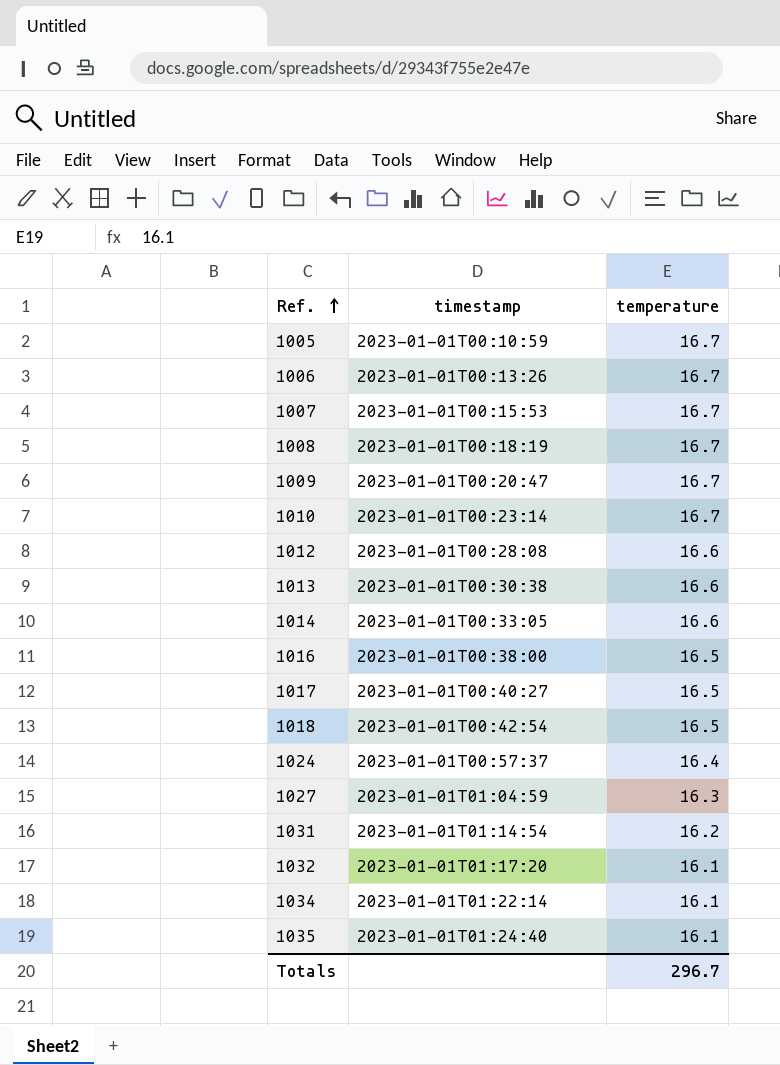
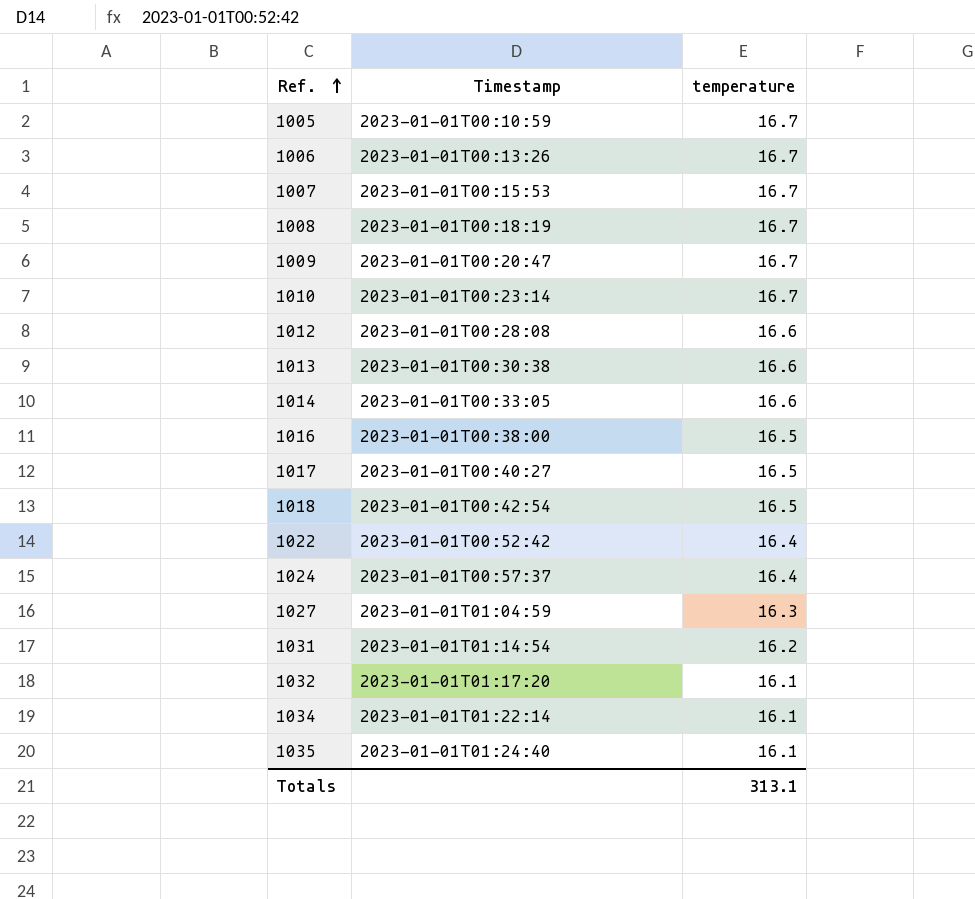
column name: timestamp -> Timestamp
row 1022: none -> 2023-01-01T00:52:42 | 16.4
Totals | temperature: 296.7 -> 313.1

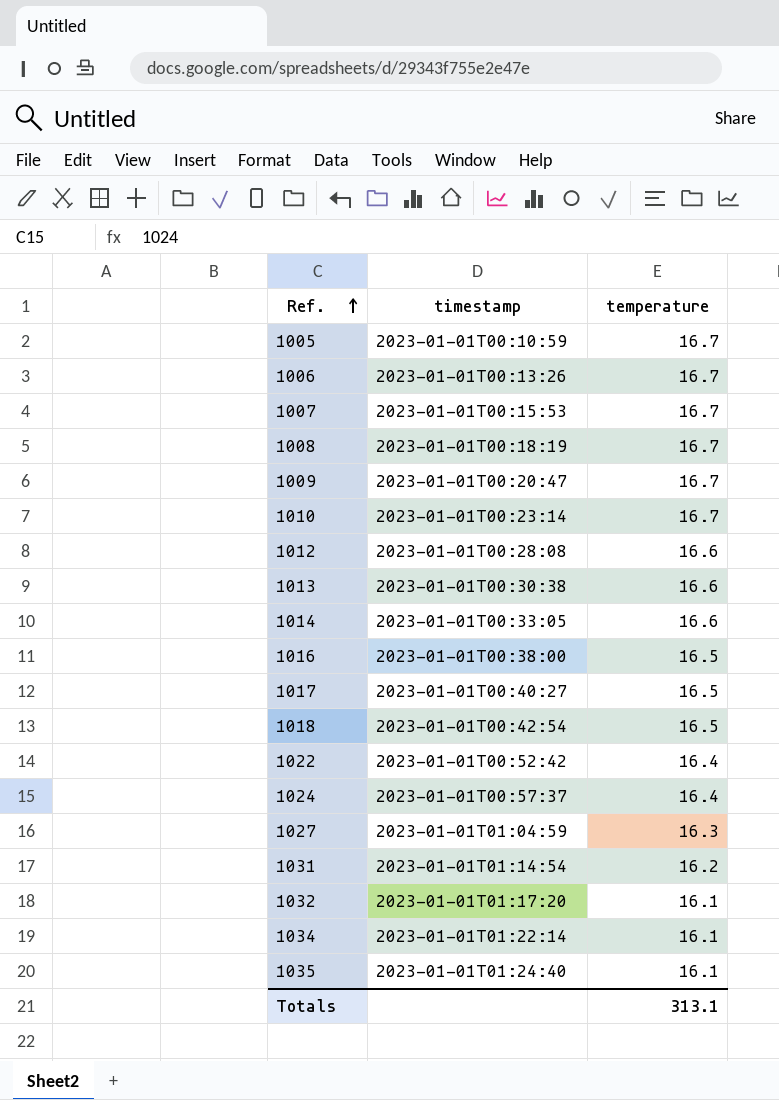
column name: Timestamp -> timestamp

